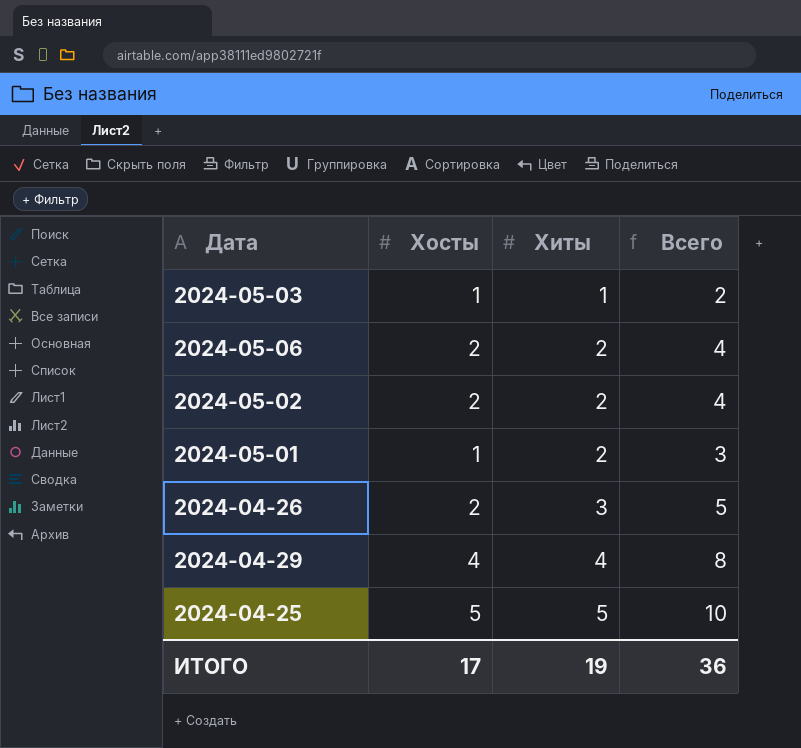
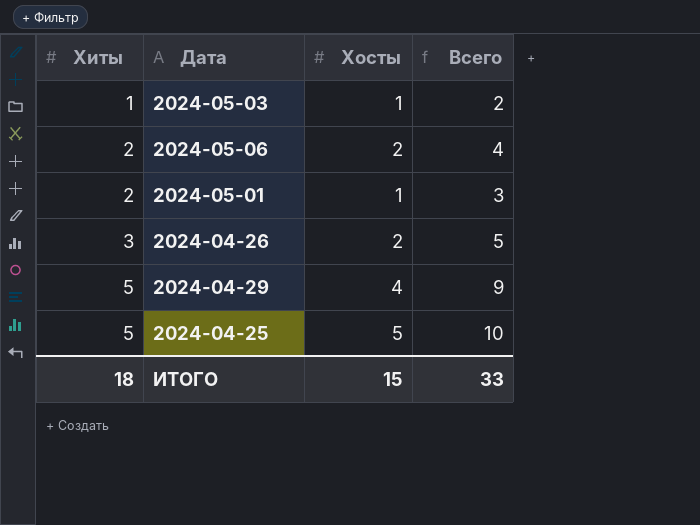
column Хиты | position: 3 -> 1
row 2024-05-02: 2 | 2 | 4 -> none
2024-04-29 | Хиты: 4 -> 5
2024-04-29 | Всего: 8 -> 9
ИТОГО | Хиты: 19 -> 18
ИТОГО | Хосты: 17 -> 15
ИТОГО | Всего: 36 -> 33

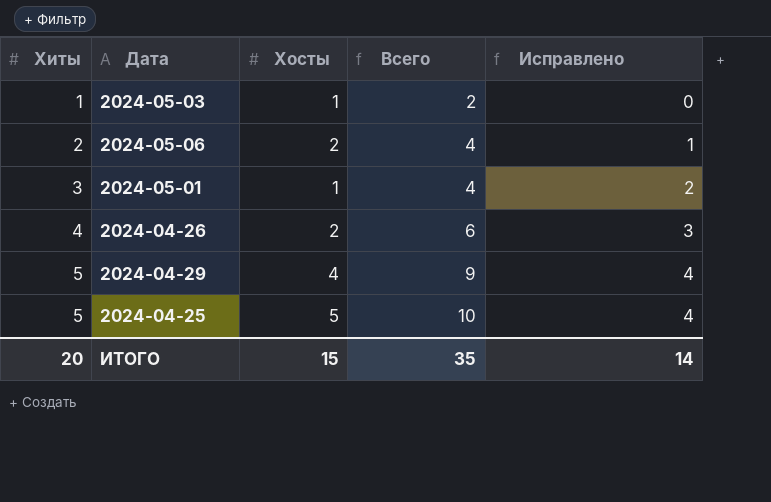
column Исправлено | formula: none -> [Хиты] - 1
2024-05-01 | Хиты: 2 -> 3
2024-05-01 | Всего: 3 -> 4
2024-04-26 | Хиты: 3 -> 4
2024-04-26 | Всего: 5 -> 6
ИТОГО | Хиты: 18 -> 20
ИТОГО | Всего: 33 -> 35

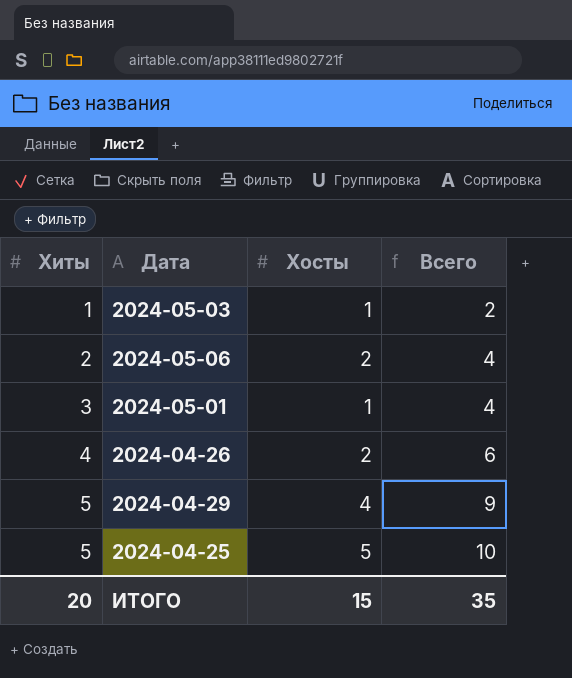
column Исправлено | formula: [Хиты] - 1 -> none

